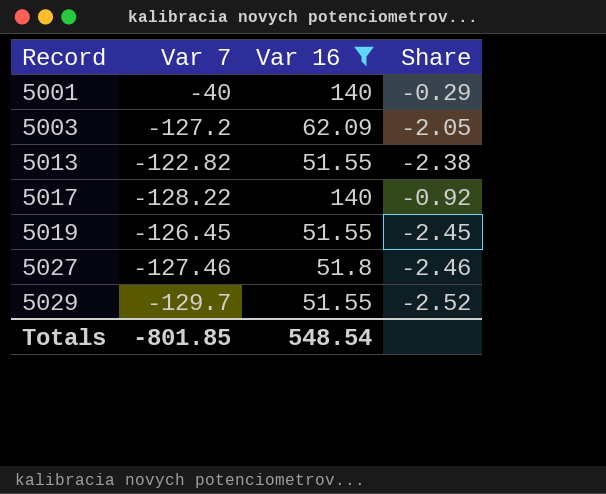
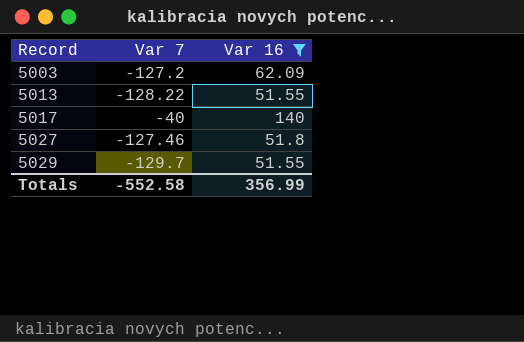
column Share | formula: [Var 7] / [Var 16] -> none
row 5001: -40 | 140 | -0.29 -> none
row 5019: -126.45 | 51.55 | -2.45 -> none
5013 | Var 7: -122.82 -> -128.22
5017 | Var 7: -128.22 -> -40
Totals | Var 7: -801.85 -> -552.58
Totals | Var 16: 548.54 -> 356.99

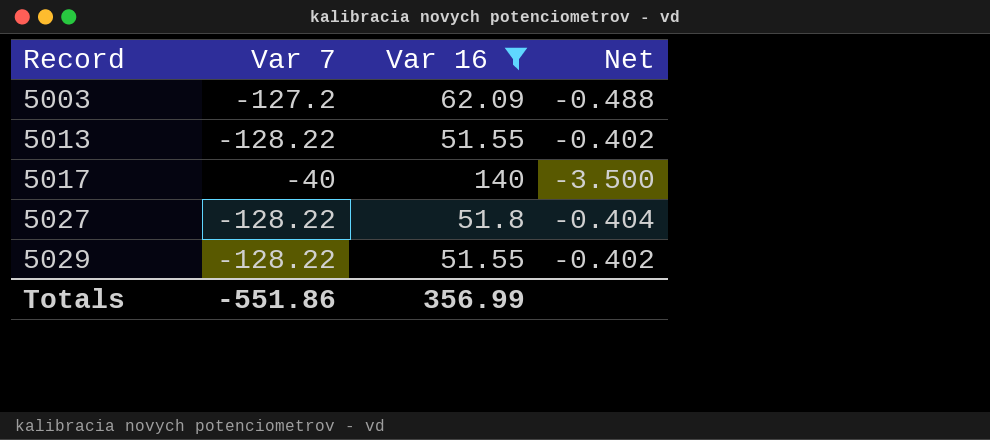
column Net | formula: none -> [Var 16] / [Var 7]
5027 | Var 7: -127.46 -> -128.22
5029 | Var 7: -129.7 -> -128.22
Totals | Var 7: -552.58 -> -551.86

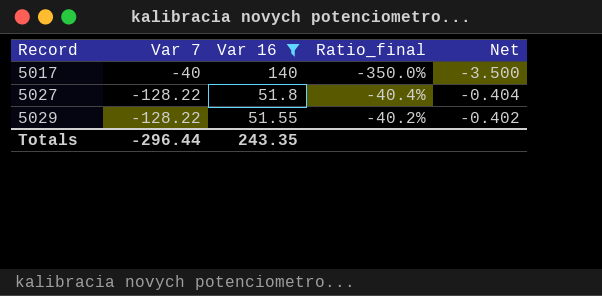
column Ratio_final | formula: none -> [Var 16] / [Var 7]
row 5003: -127.2 | 62.09 | -0.488 -> none
row 5013: -128.22 | 51.55 | -0.402 -> none
Totals | Var 7: -551.86 -> -296.44
Totals | Var 16: 356.99 -> 243.35

